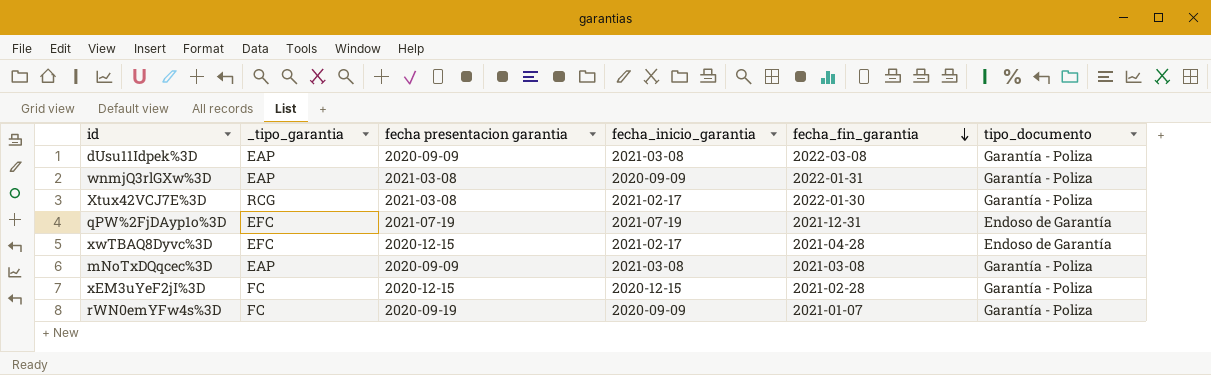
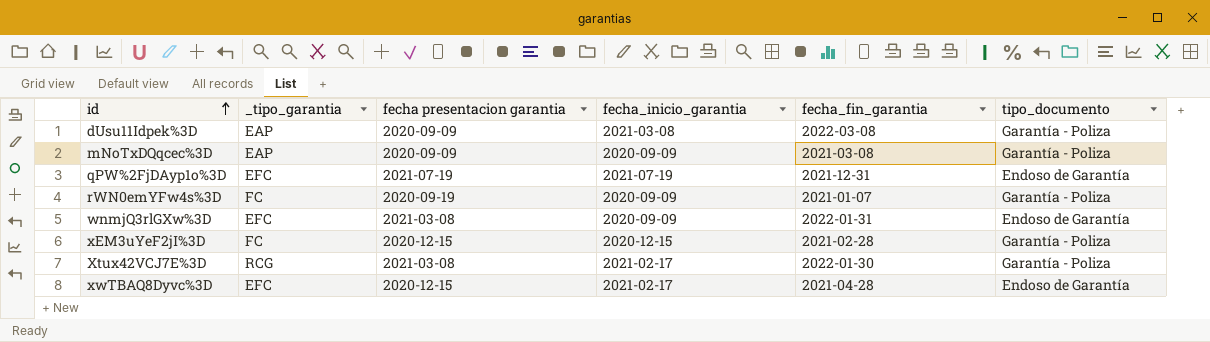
row order: fecha_fin_garantia descending -> id ascending
mNoTxDQqcec%3D | fecha_inicio_garantia: 2021-03-08 -> 2020-09-09
wnmjQ3rlGXw%3D | _tipo_garantia: EAP -> EFC
wnmjQ3rlGXw%3D | tipo_documento: Garantía - Poliza -> Endoso de Garantía

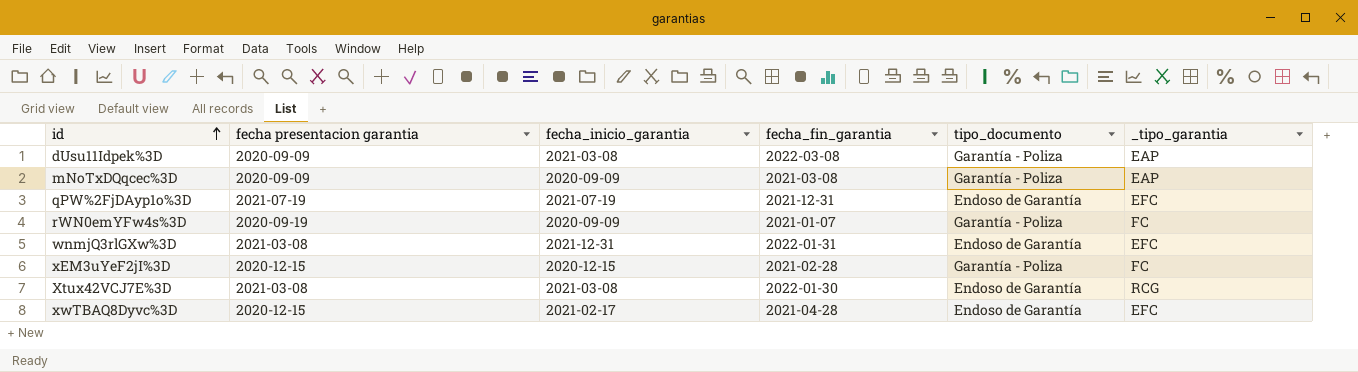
column _tipo_garantia | position: 2 -> 6
wnmjQ3rlGXw%3D | fecha_inicio_garantia: 2020-09-09 -> 2021-12-31
Xtux42VCJ7E%3D | fecha_inicio_garantia: 2021-02-17 -> 2021-03-08
Xtux42VCJ7E%3D | tipo_documento: Garantía - Poliza -> Endoso de Garantía

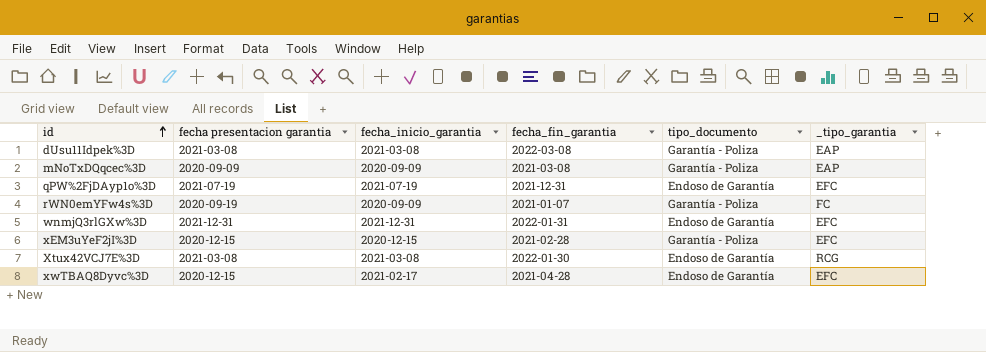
dUsu11Idpek%3D | fecha presentacion garantia: 2020-09-09 -> 2021-03-08
wnmjQ3rlGXw%3D | fecha presentacion garantia: 2021-03-08 -> 2021-12-31
xEM3uYeF2jI%3D | _tipo_garantia: FC -> EFC

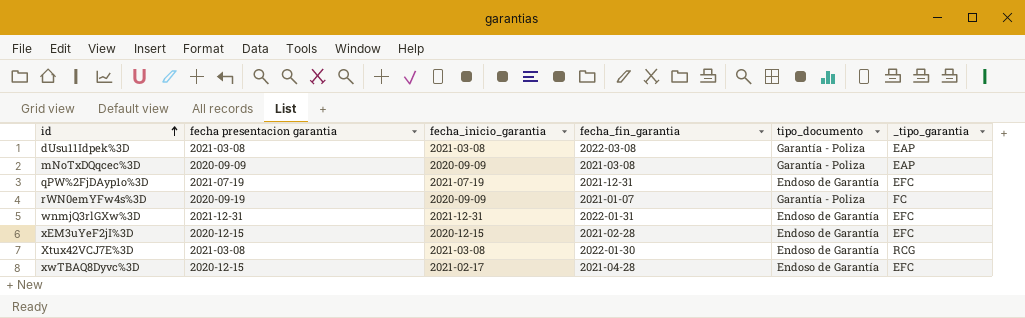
xEM3uYeF2jI%3D | tipo_documento: Garantía - Poliza -> Endoso de Garantía

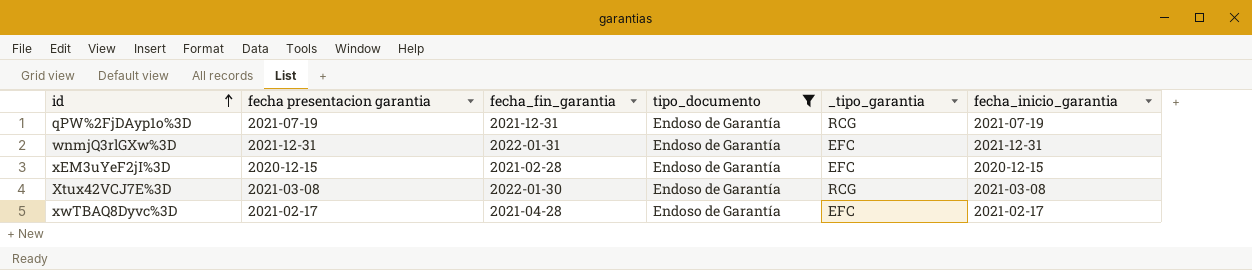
filter: none -> tipo_documento = Endoso de Garantía
column fecha_inicio_garantia | position: 3 -> 6
qPW%2FjDAyp1o%3D | _tipo_garantia: EFC -> RCG
xwTBAQ8Dyvc%3D | fecha presentacion garantia: 2020-12-15 -> 2021-02-17

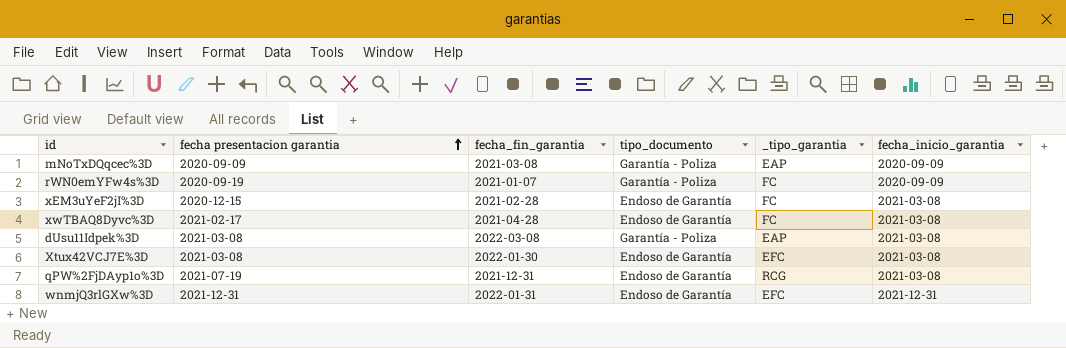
filter: tipo_documento = Endoso de Garantía -> none
row order: id ascending -> fecha presentacion garantia ascending
xEM3uYeF2jI%3D | _tipo_garantia: EFC -> FC
xEM3uYeF2jI%3D | fecha_inicio_garantia: 2020-12-15 -> 2021-03-08
xwTBAQ8Dyvc%3D | _tipo_garantia: EFC -> FC
xwTBAQ8Dyvc%3D | fecha_inicio_garantia: 2021-02-17 -> 2021-03-08
Xtux42VCJ7E%3D | _tipo_garantia: RCG -> EFC
qPW%2FjDAyp1o%3D | fecha_inicio_garantia: 2021-07-19 -> 2021-03-08

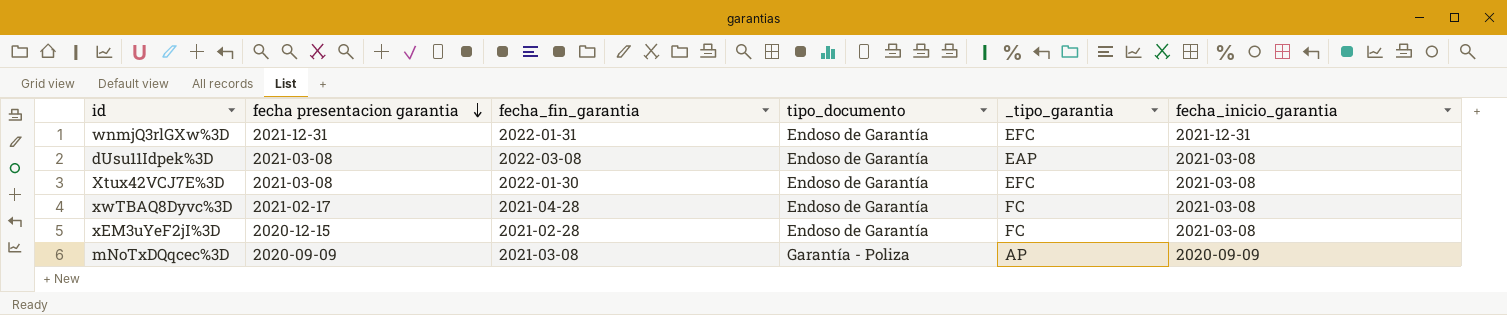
row order: fecha presentacion garantia ascending -> fecha presentacion garantia descending
row rWN0emYFw4s%3D: 2020-09-19 | 2021-01-07 | Garantía - Poliza | FC | 2020-09-09 -> none
row qPW%2FjDAyp1o%3D: 2021-07-19 | 2021-12-31 | Endoso de Garantía | RCG | 2021-03-08 -> none
dUsu11Idpek%3D | tipo_documento: Garantía - Poliza -> Endoso de Garantía
mNoTxDQqcec%3D | _tipo_garantia: EAP -> AP

